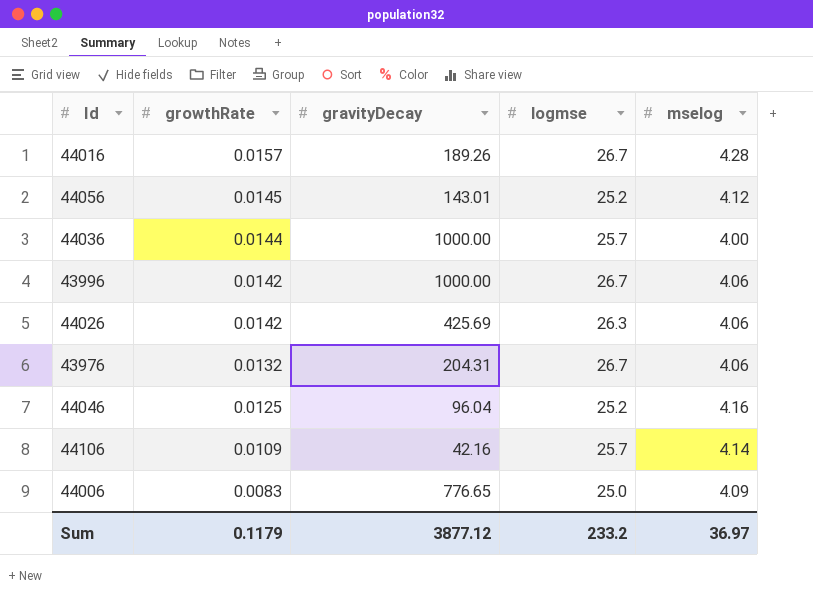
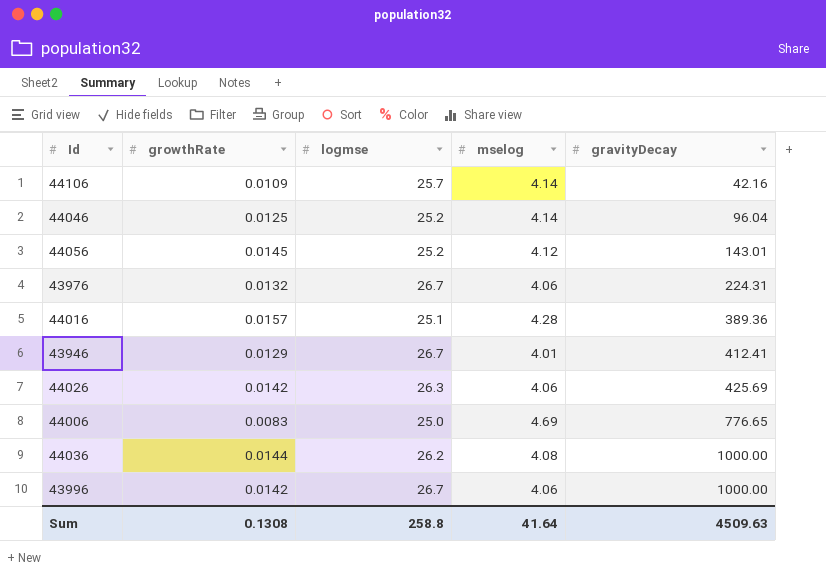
row order: growthRate descending -> gravityDecay ascending
column gravityDecay | position: 3 -> 5
44046 | mselog: 4.16 -> 4.14
43976 | gravityDecay: 204.31 -> 224.31
44016 | logmse: 26.7 -> 25.1
44016 | gravityDecay: 189.26 -> 389.36
row 43946: none -> 0.0129 | 26.7 | 4.01 | 412.41
44006 | mselog: 4.09 -> 4.69
44036 | logmse: 25.7 -> 26.2
44036 | mselog: 4.00 -> 4.08
Sum | growthRate: 0.1179 -> 0.1308
Sum | logmse: 233.2 -> 258.8
Sum | mselog: 36.97 -> 41.64
Sum | gravityDecay: 3877.12 -> 4509.63

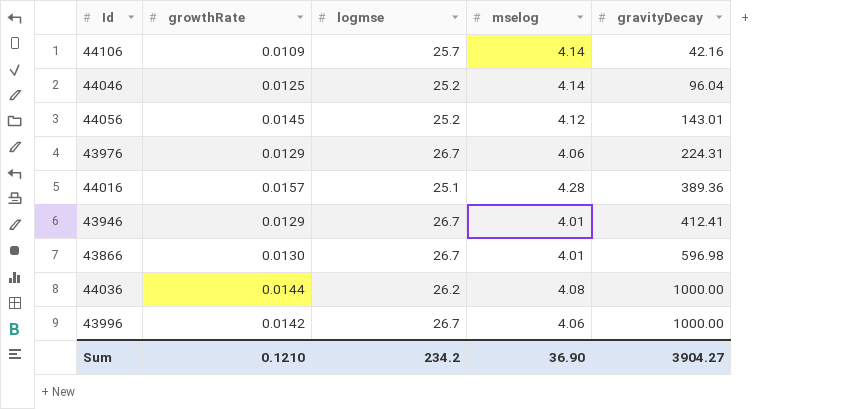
row 44026: 0.0142 | 26.3 | 4.06 | 425.69 -> none
row 44006: 0.0083 | 25.0 | 4.69 | 776.65 -> none
43976 | growthRate: 0.0132 -> 0.0129
row 43866: none -> 0.0130 | 26.7 | 4.01 | 596.98
Sum | growthRate: 0.1308 -> 0.1210
Sum | logmse: 258.8 -> 234.2
Sum | mselog: 41.64 -> 36.90
Sum | gravityDecay: 4509.63 -> 3904.27

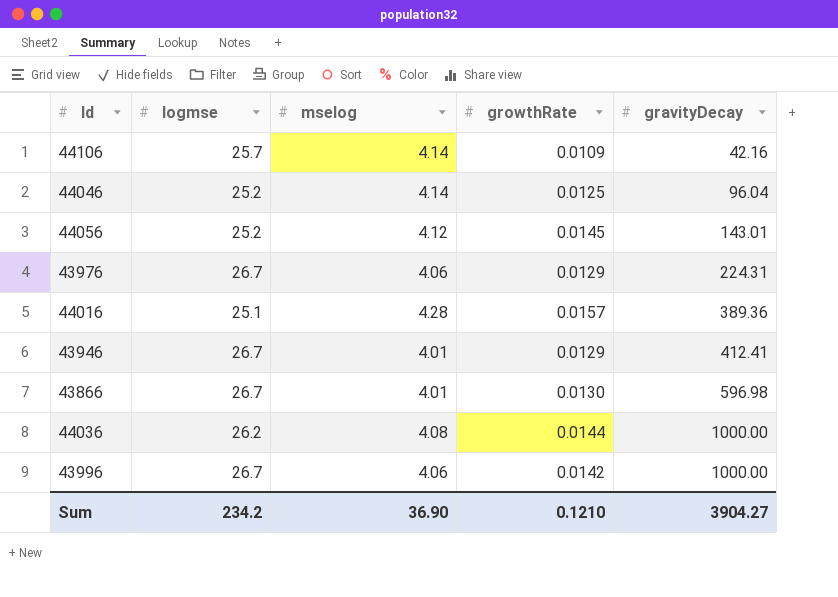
column growthRate | position: 2 -> 4

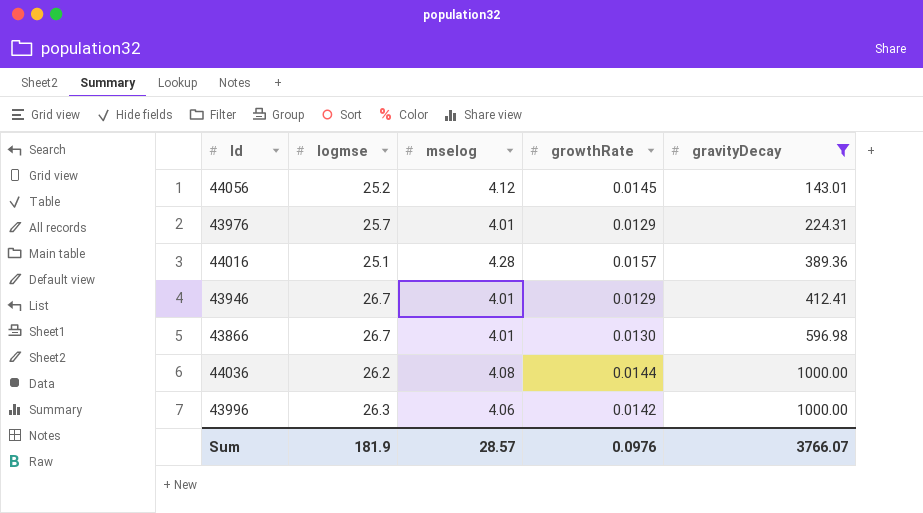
filter: none -> gravityDecay >= 143.01
43976 | logmse: 26.7 -> 25.7
43976 | mselog: 4.06 -> 4.01
43996 | logmse: 26.7 -> 26.3
Sum | logmse: 234.2 -> 181.9
Sum | mselog: 36.90 -> 28.57
Sum | growthRate: 0.1210 -> 0.0976
Sum | gravityDecay: 3904.27 -> 3766.07

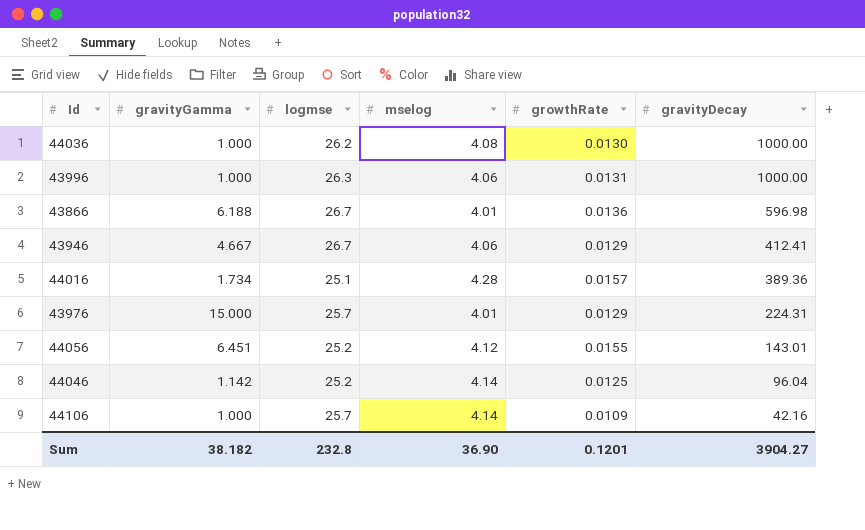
filter: gravityDecay >= 143.01 -> none
row order: gravityDecay ascending -> gravityDecay descending
column gravityGamma | position: none -> 2
44036 | growthRate: 0.0144 -> 0.0130
43996 | growthRate: 0.0142 -> 0.0131
43866 | growthRate: 0.0130 -> 0.0136
43946 | mselog: 4.01 -> 4.06
44056 | growthRate: 0.0145 -> 0.0155
Sum | logmse: 181.9 -> 232.8
Sum | mselog: 28.57 -> 36.90
Sum | growthRate: 0.0976 -> 0.1201
Sum | gravityDecay: 3766.07 -> 3904.27

